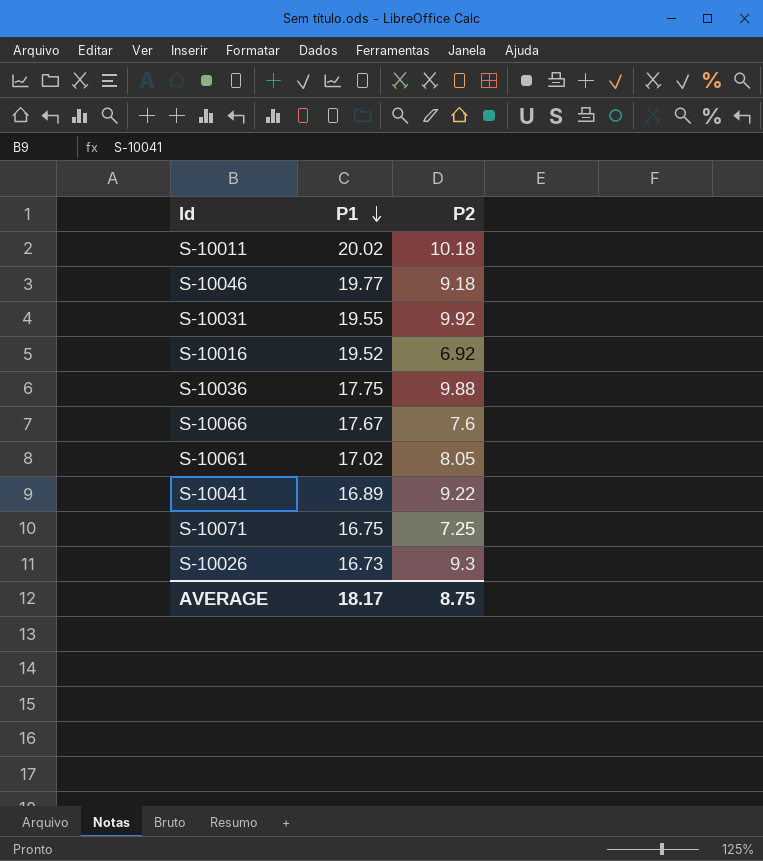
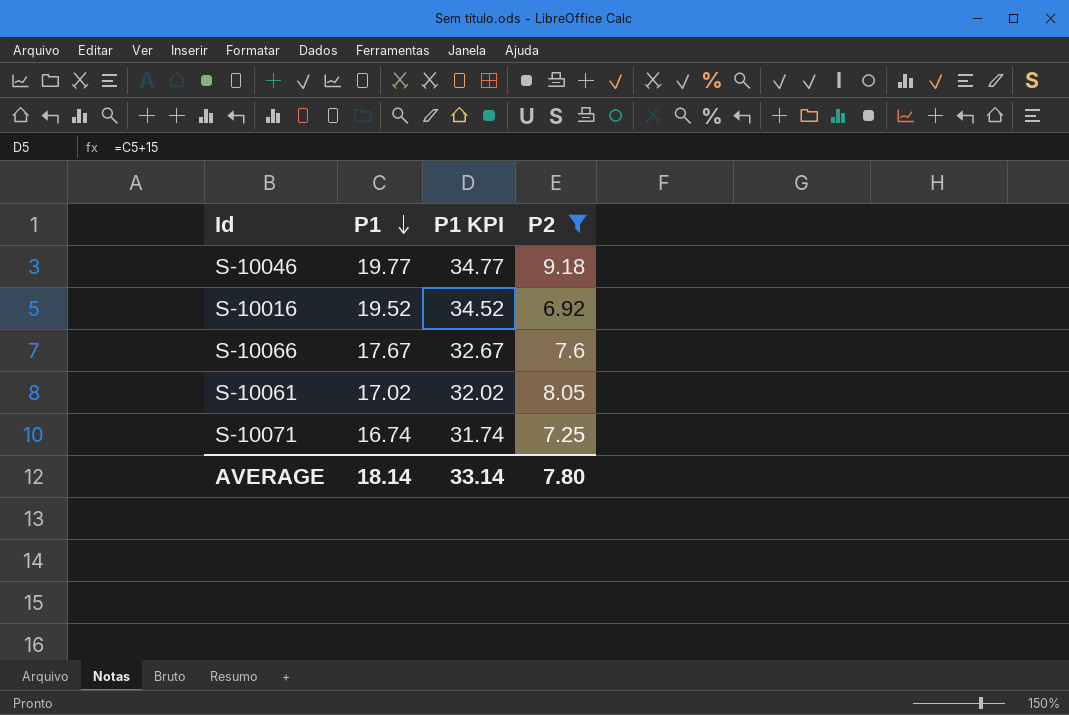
filter: none -> P2 <= 9.18
column P1 KPI | formula: none -> [P1] + 15
S-10071 | P1: 16.75 -> 16.74
AVERAGE | P1: 18.17 -> 18.14
AVERAGE | P2: 8.75 -> 7.80

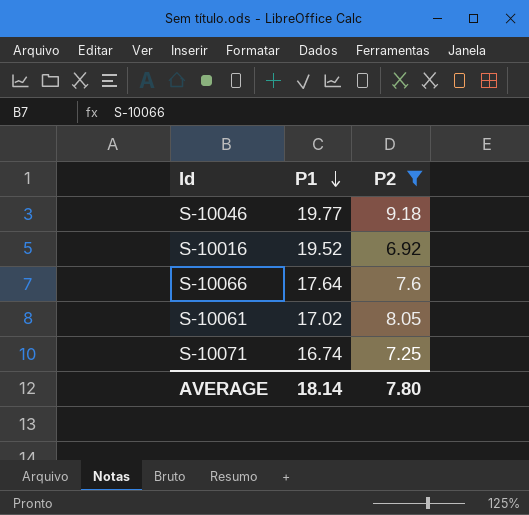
column P1 KPI | formula: [P1] + 15 -> none
S-10066 | P1: 17.67 -> 17.64

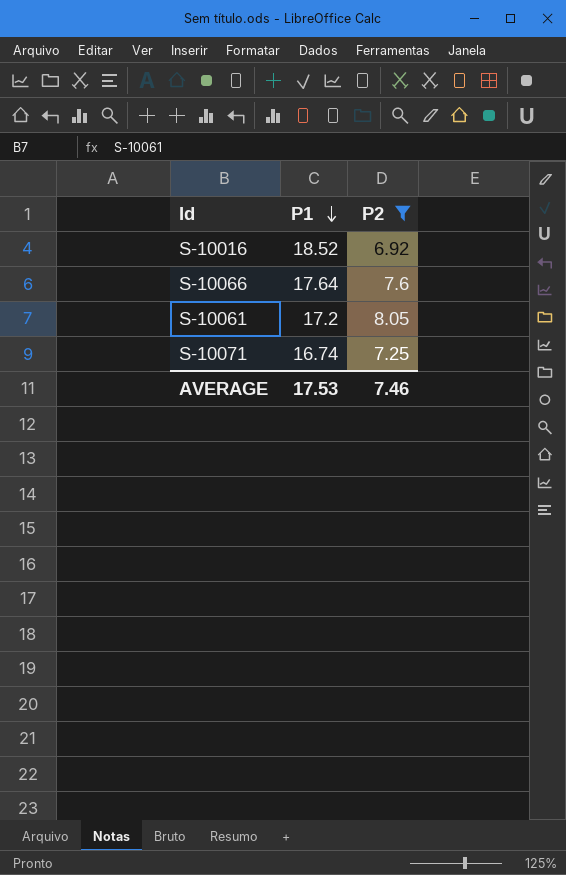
row S-10046: 19.77 | 9.18 -> none
S-10016 | P1: 19.52 -> 18.52
S-10061 | P1: 17.02 -> 17.2
AVERAGE | P1: 18.14 -> 17.53
AVERAGE | P2: 7.80 -> 7.46

